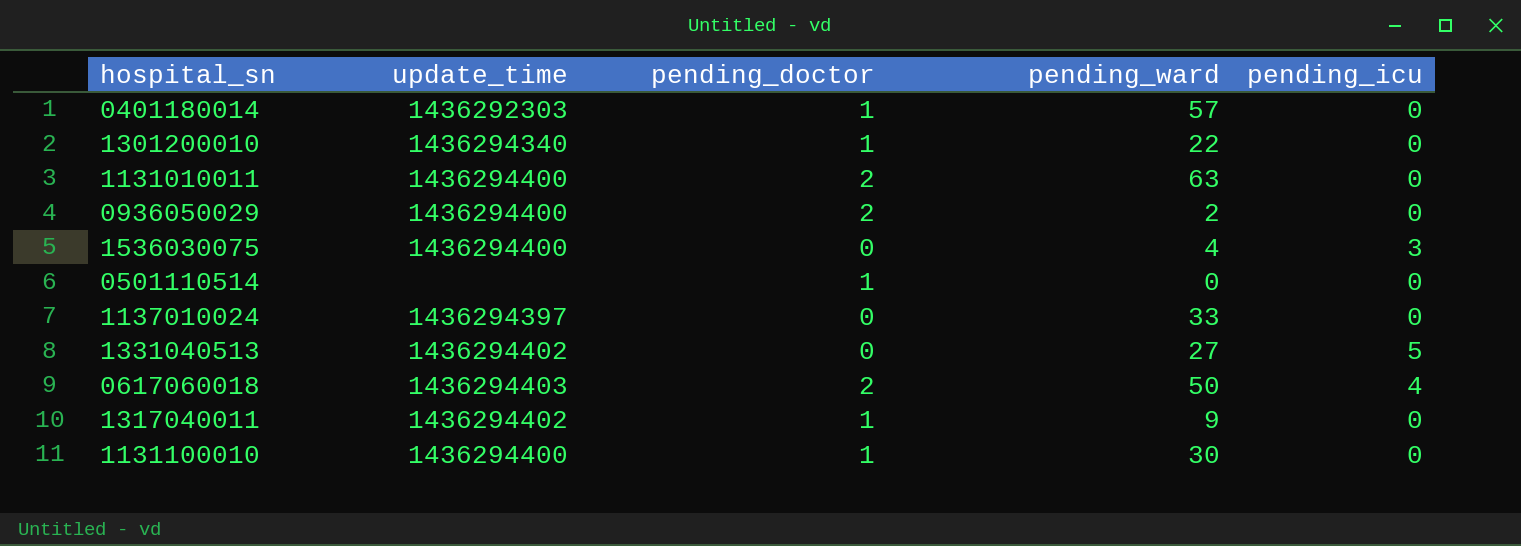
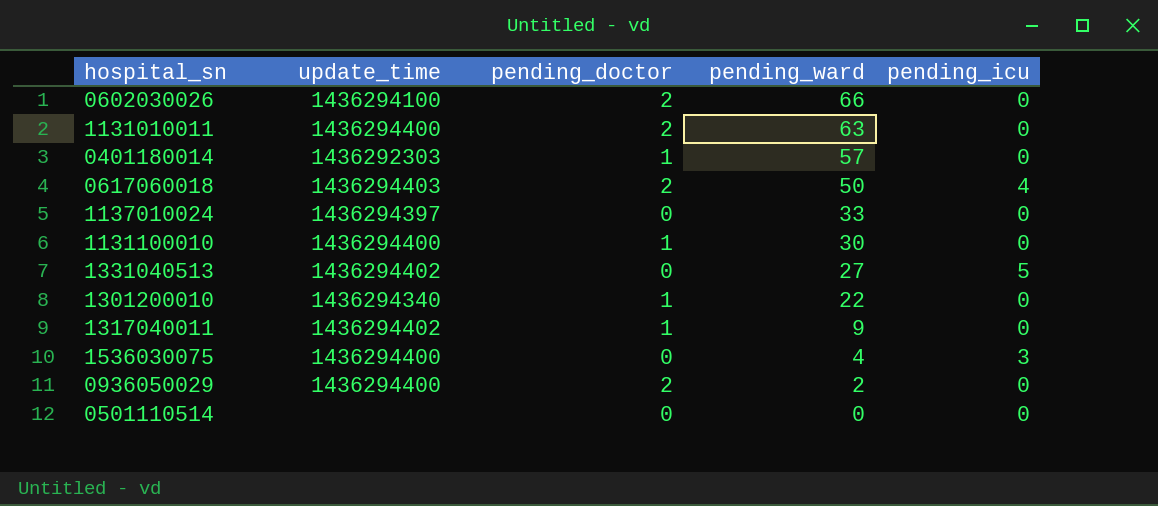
row order: none -> pending_ward descending
row 0602030026: none -> 1436294100 | 2 | 66 | 0
0501110514 | pending_doctor: 1 -> 0

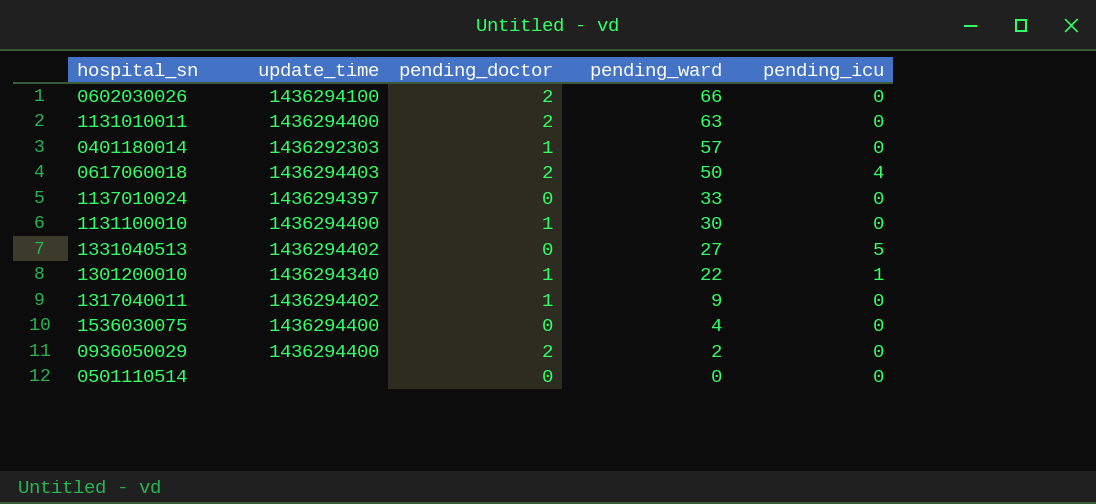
1301200010 | pending_icu: 0 -> 1
1536030075 | pending_icu: 3 -> 0

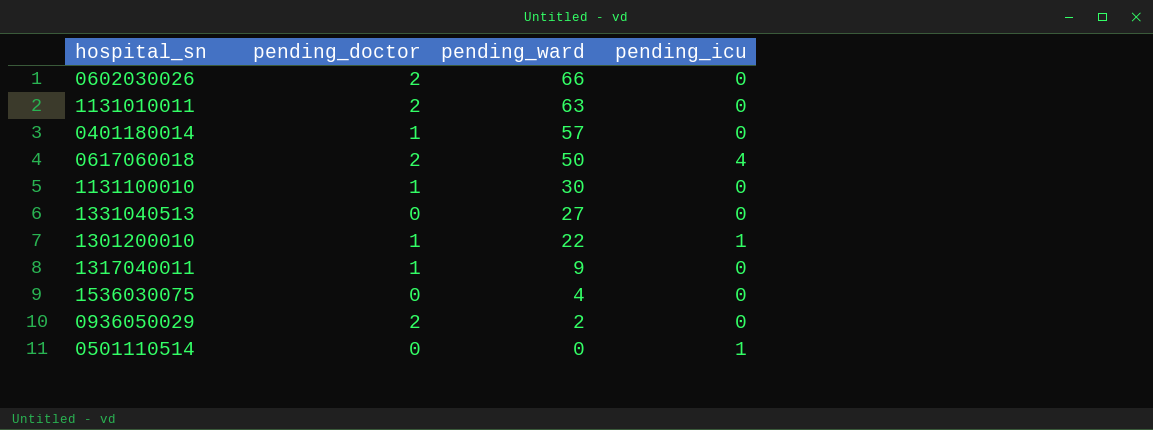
column update_time | position: 2 -> none
row 1137010024: 1436294397 | 0 | 33 | 0 -> none
1331040513 | pending_icu: 5 -> 0
0501110514 | pending_icu: 0 -> 1

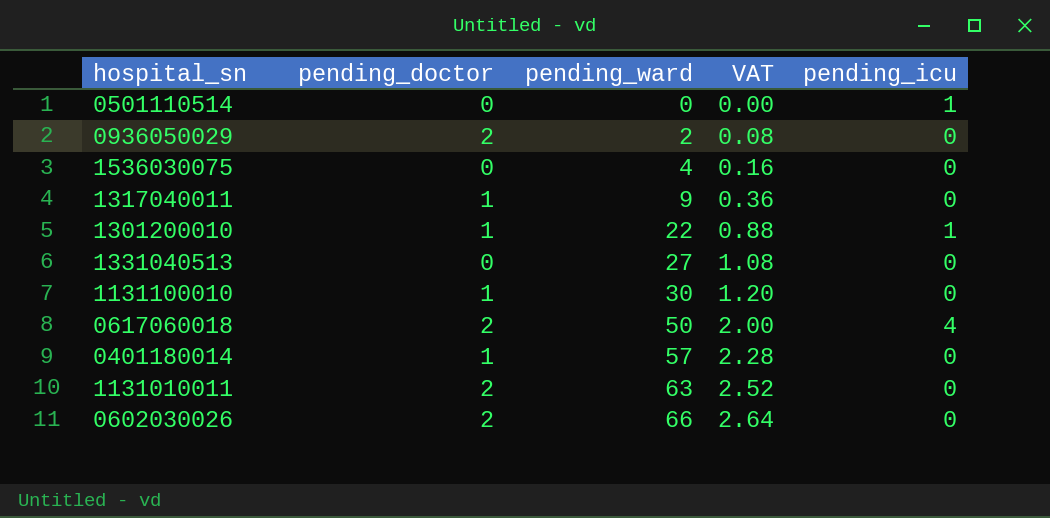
row order: pending_ward descending -> pending_ward ascending
column VAT | formula: none -> [pending_ward] * 0.04

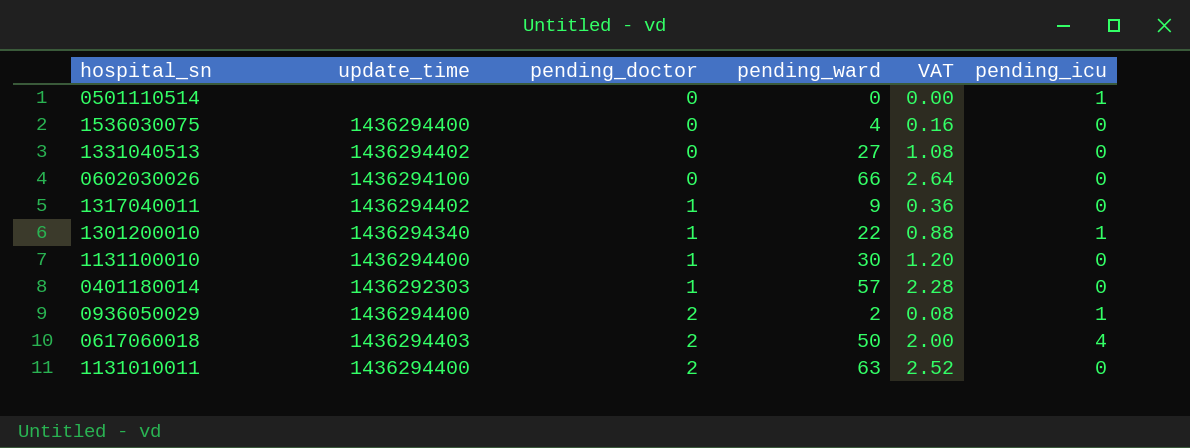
row order: pending_ward ascending -> pending_doctor ascending
column update_time | position: none -> 2
0602030026 | pending_doctor: 2 -> 0
0936050029 | pending_icu: 0 -> 1

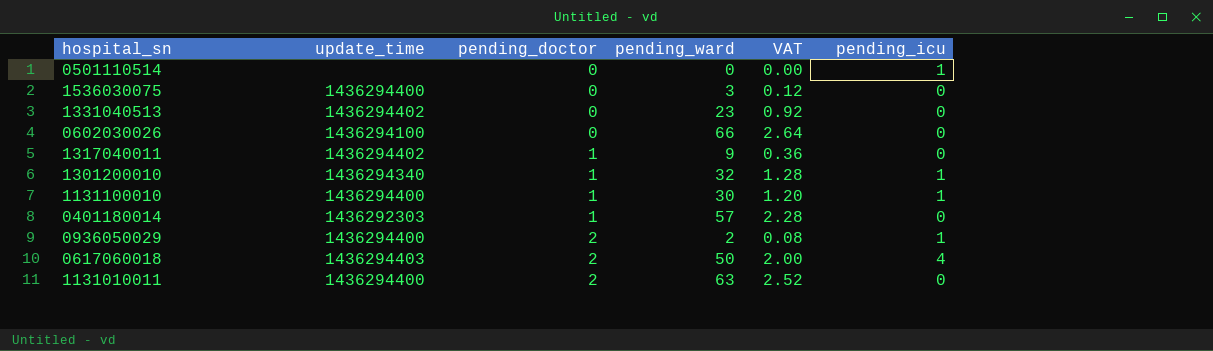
1536030075 | pending_ward: 4 -> 3
1536030075 | VAT: 0.16 -> 0.12
1331040513 | pending_ward: 27 -> 23
1331040513 | VAT: 1.08 -> 0.92
1301200010 | pending_ward: 22 -> 32
1301200010 | VAT: 0.88 -> 1.28
1131100010 | pending_icu: 0 -> 1

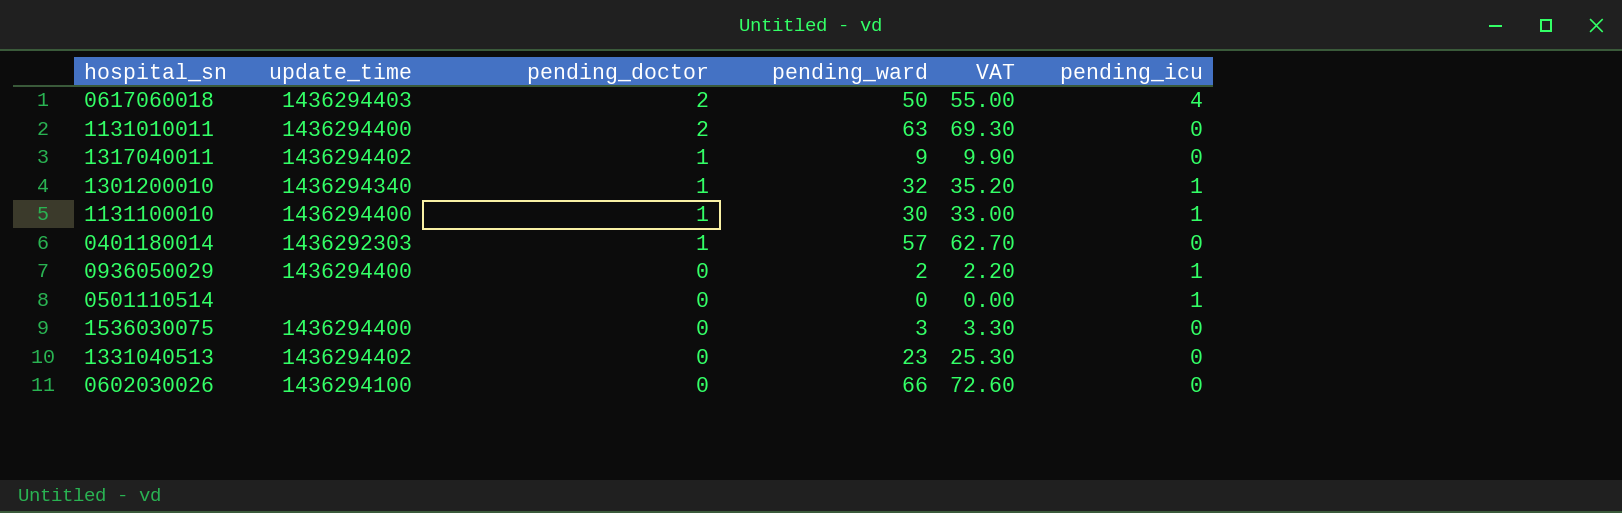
row order: pending_doctor ascending -> pending_doctor descending
column VAT | formula: [pending_ward] * 0.04 -> [pending_ward] * 1.1
0936050029 | pending_doctor: 2 -> 0

